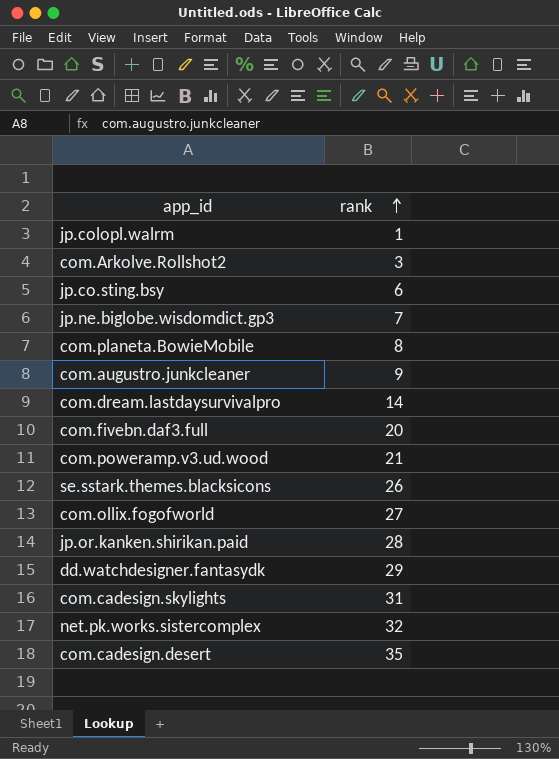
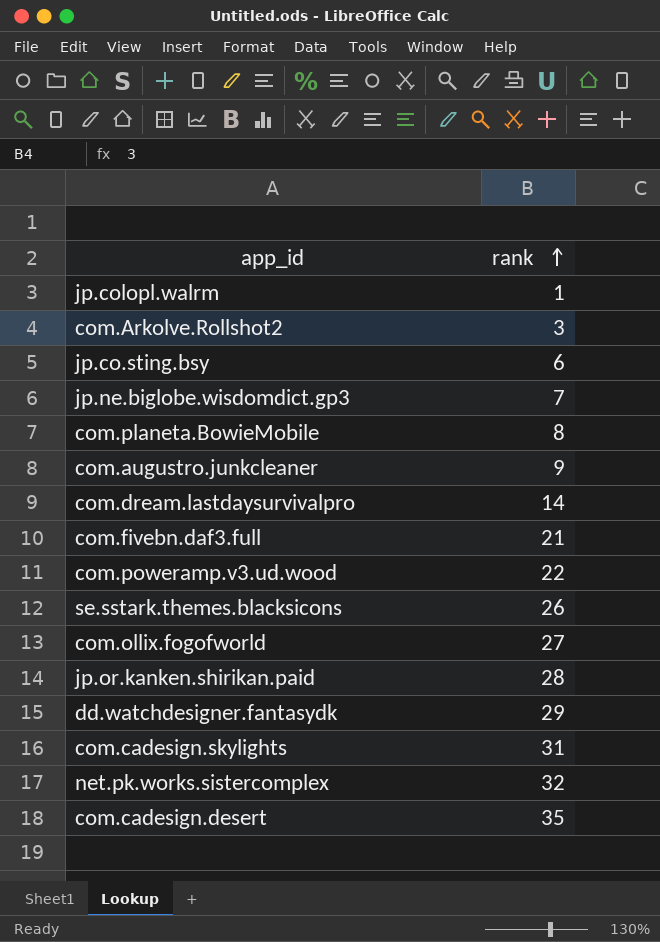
com.fivebn.daf3.full | rank: 20 -> 21
com.poweramp.v3.ud.wood | rank: 21 -> 22

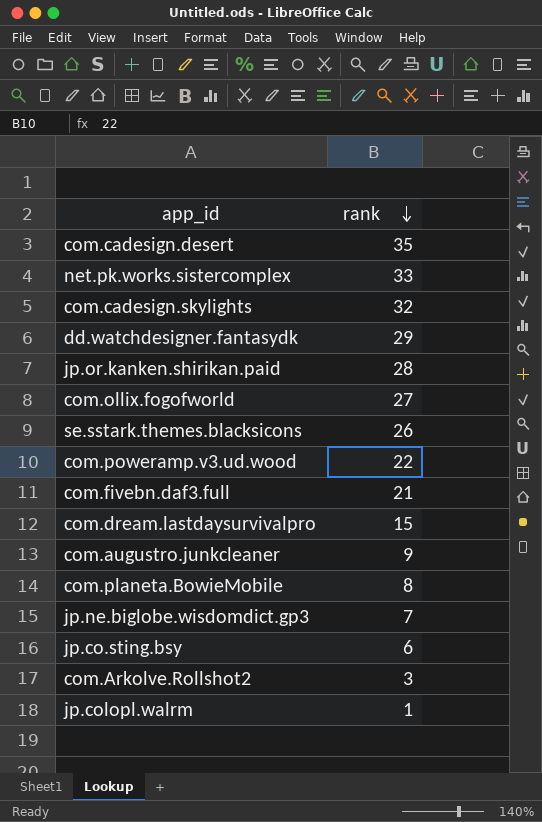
row order: rank ascending -> rank descending
net.pk.works.sistercomplex | rank: 32 -> 33
com.cadesign.skylights | rank: 31 -> 32
com.dream.lastdaysurvivalpro | rank: 14 -> 15

